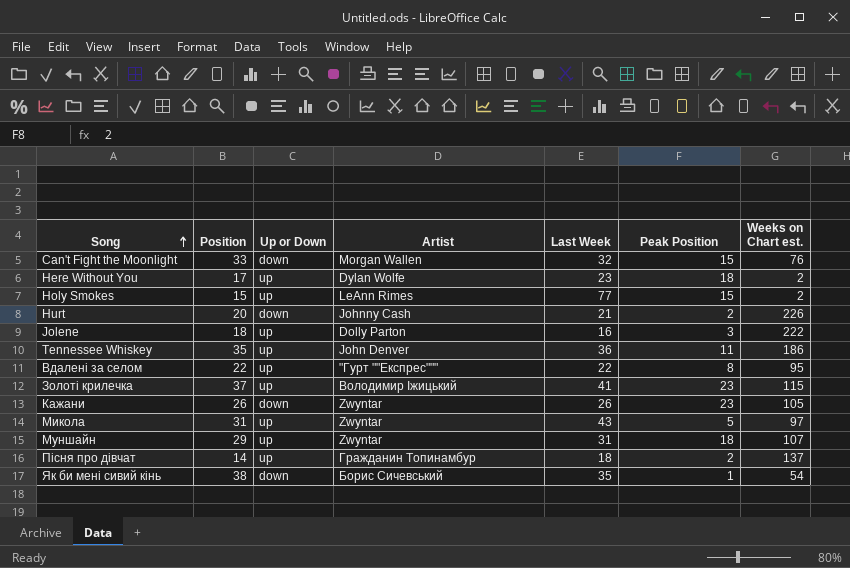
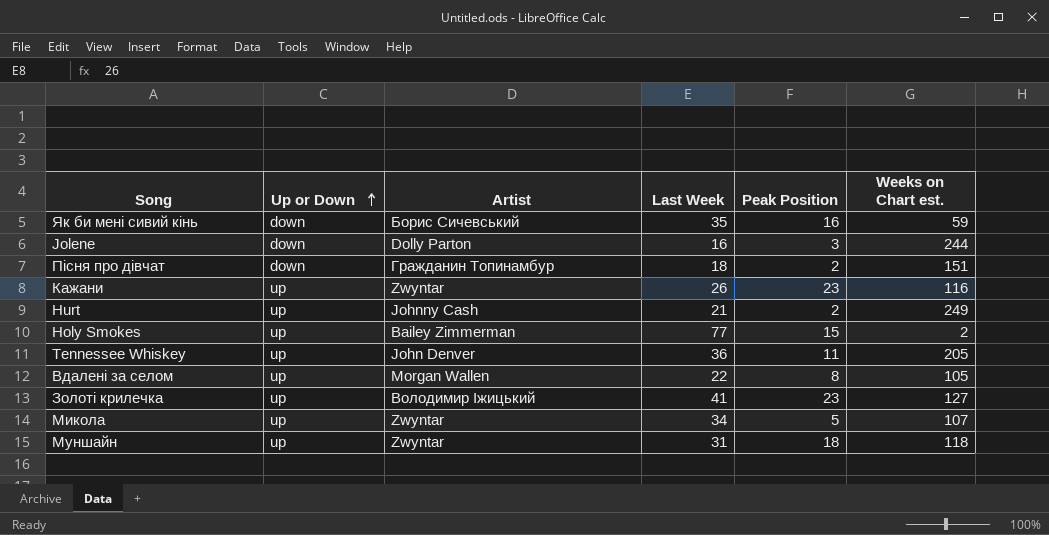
row order: Song ascending -> Up or Down ascending
column Position | position: 2 -> none
row Can't Fight the Moonlight: 33 | down | Morgan Wallen | 32 | 15 | 76 -> none
row Here Without You: 17 | up | Dylan Wolfe | 23 | 18 | 2 -> none
Як би мені сивий кінь | Peak Position: 1 -> 16
Як би мені сивий кінь | Weeks on Chart est.: 54 -> 59
Jolene | Up or Down: up -> down
Jolene | Weeks on Chart est.: 222 -> 244
Пісня про дівчат | Up or Down: up -> down
Пісня про дівчат | Weeks on Chart est.: 137 -> 151
Кажани | Up or Down: down -> up
Кажани | Weeks on Chart est.: 105 -> 116
Hurt | Up or Down: down -> up
Hurt | Weeks on Chart est.: 226 -> 249
Holy Smokes | Artist: LeAnn Rimes -> Bailey Zimmerman
Tennessee Whiskey | Weeks on Chart est.: 186 -> 205
Вдалені за селом | Artist: "Гурт ""Експрес""" -> Morgan Wallen
Вдалені за селом | Weeks on Chart est.: 95 -> 105
Золоті крилечка | Weeks on Chart est.: 115 -> 127
Микола | Last Week: 43 -> 34
Микола | Weeks on Chart est.: 97 -> 107
Муншайн | Weeks on Chart est.: 107 -> 118

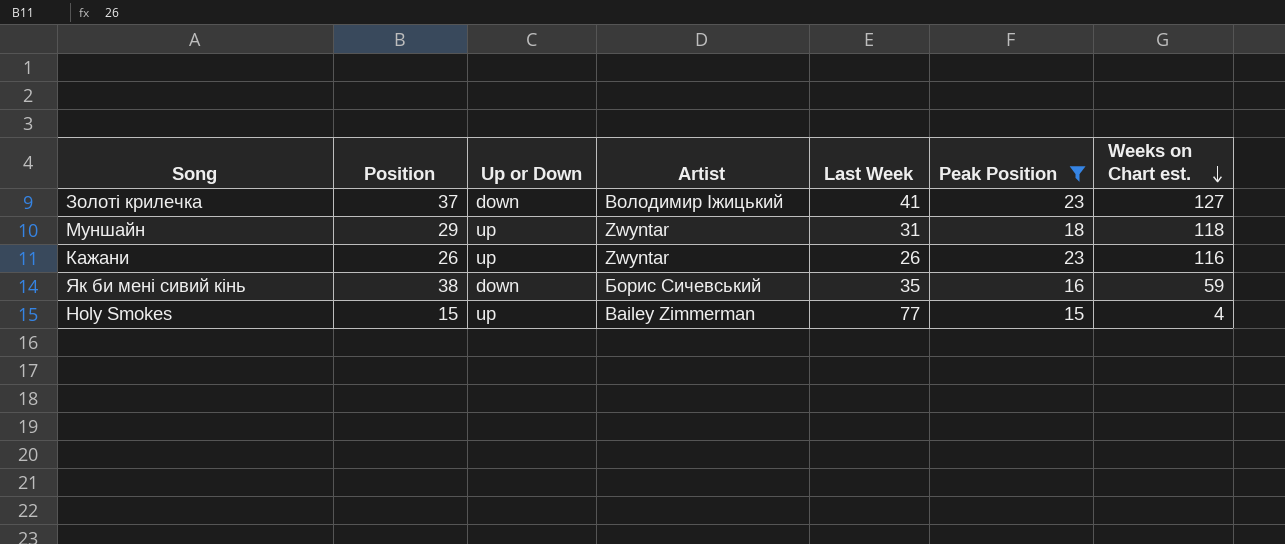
filter: none -> Peak Position >= 15
row order: Up or Down ascending -> Weeks on Chart est. descending
column Position | position: none -> 2
Золоті крилечка | Up or Down: up -> down
Holy Smokes | Weeks on Chart est.: 2 -> 4

